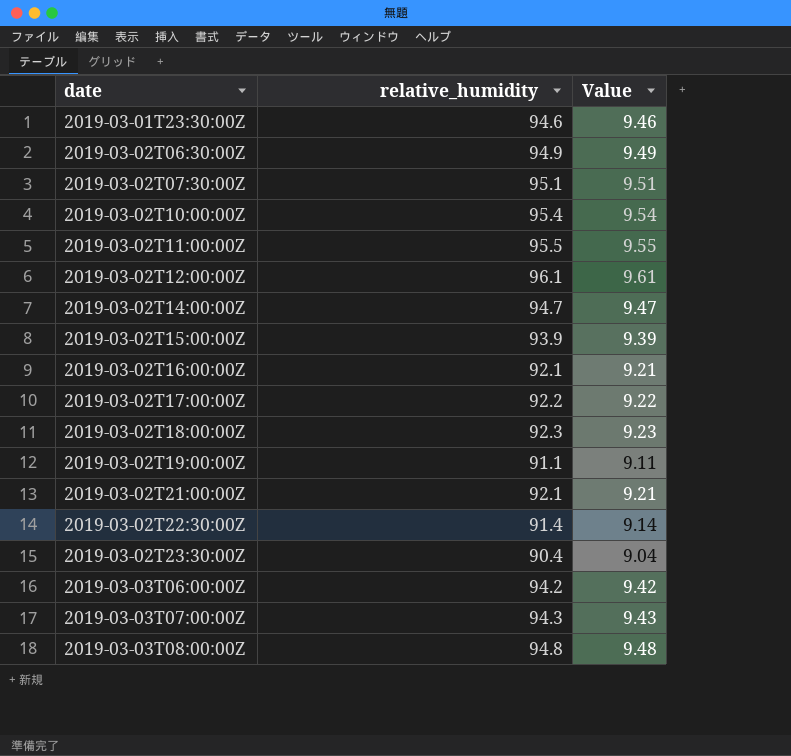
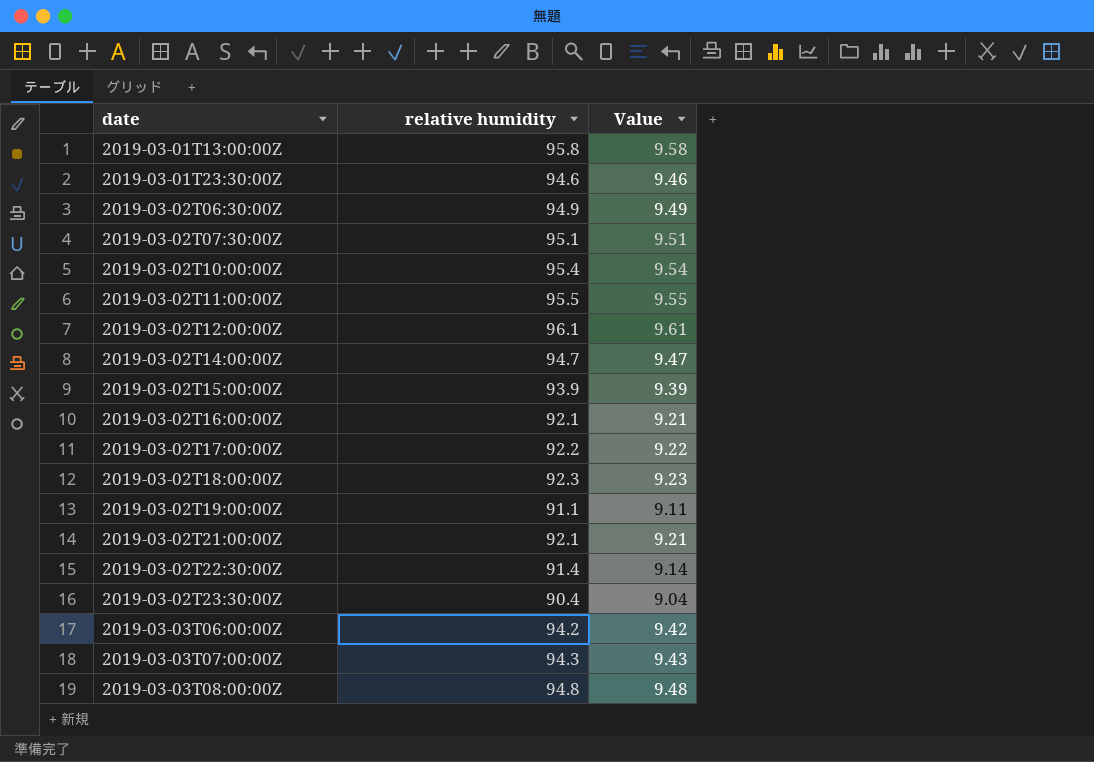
column name: relative_humidity -> relative humidity
row 2019-03-01T13:00:00Z: none -> 95.8 | 9.58

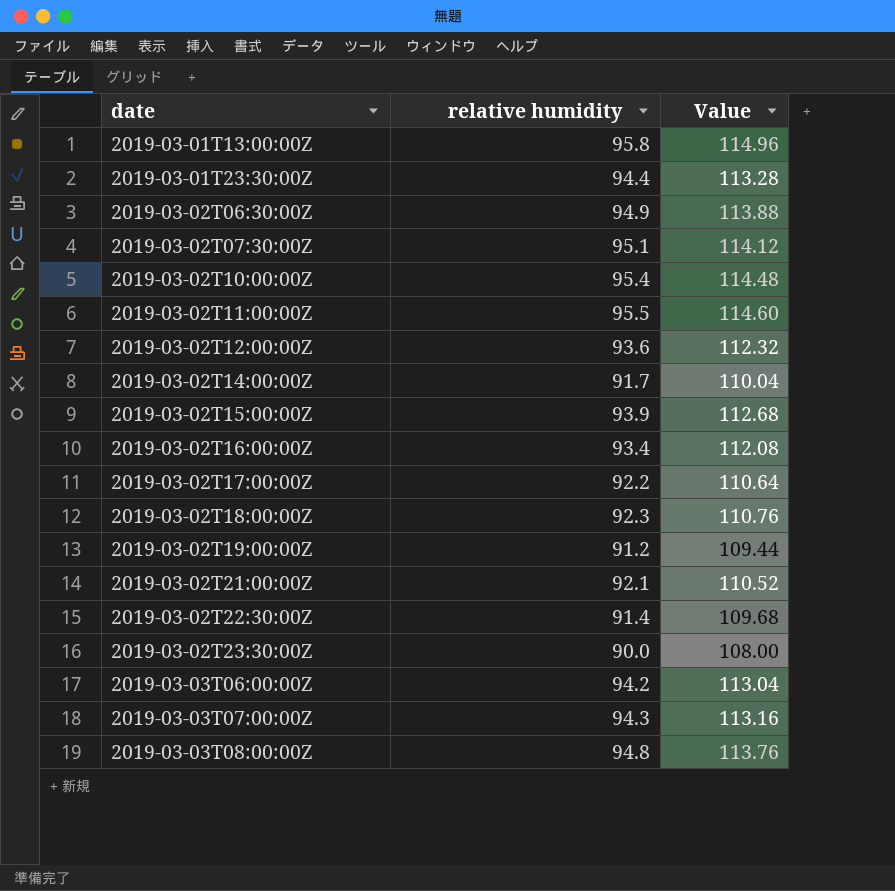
column Value | formula: [relative humidity] * 0.1 -> [relative humidity] * 1.2
2019-03-01T23:30:00Z | relative humidity: 94.6 -> 94.4
2019-03-02T12:00:00Z | relative humidity: 96.1 -> 93.6
2019-03-02T14:00:00Z | relative humidity: 94.7 -> 91.7
2019-03-02T16:00:00Z | relative humidity: 92.1 -> 93.4
2019-03-02T19:00:00Z | relative humidity: 91.1 -> 91.2
2019-03-02T23:30:00Z | relative humidity: 90.4 -> 90.0

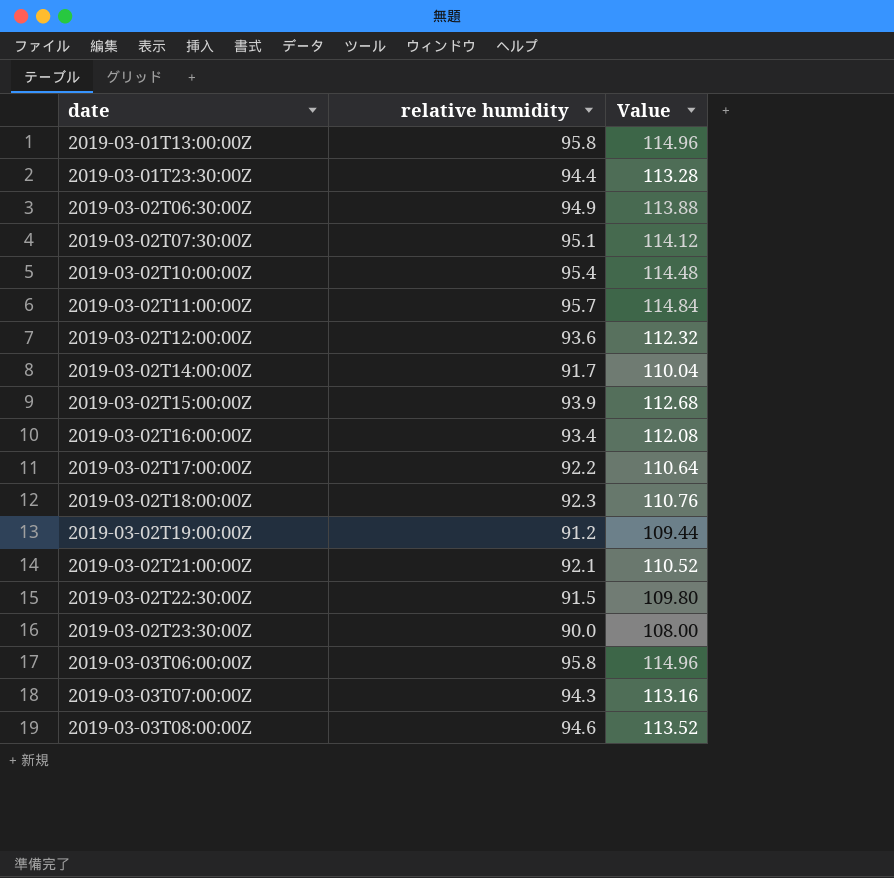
2019-03-02T11:00:00Z | relative humidity: 95.5 -> 95.7
2019-03-02T11:00:00Z | Value: 114.60 -> 114.84
2019-03-02T22:30:00Z | relative humidity: 91.4 -> 91.5
2019-03-02T22:30:00Z | Value: 109.68 -> 109.80
2019-03-03T06:00:00Z | relative humidity: 94.2 -> 95.8
2019-03-03T06:00:00Z | Value: 113.04 -> 114.96
2019-03-03T08:00:00Z | relative humidity: 94.8 -> 94.6
2019-03-03T08:00:00Z | Value: 113.76 -> 113.52

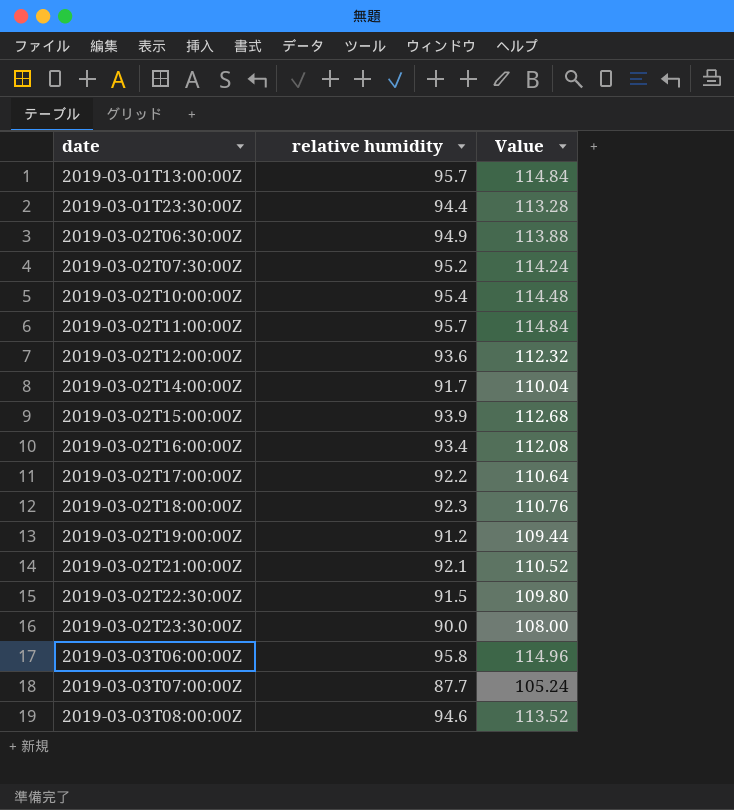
2019-03-01T13:00:00Z | relative humidity: 95.8 -> 95.7
2019-03-01T13:00:00Z | Value: 114.96 -> 114.84
2019-03-02T07:30:00Z | relative humidity: 95.1 -> 95.2
2019-03-02T07:30:00Z | Value: 114.12 -> 114.24
2019-03-03T07:00:00Z | relative humidity: 94.3 -> 87.7
2019-03-03T07:00:00Z | Value: 113.16 -> 105.24

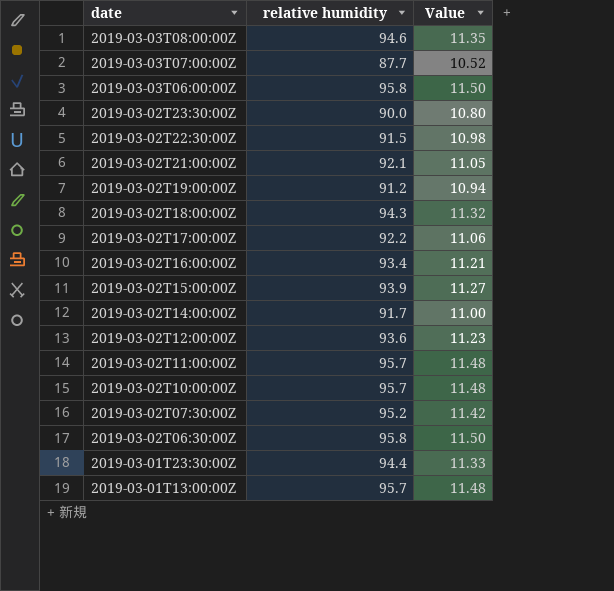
row order: date ascending -> date descending
column Value | formula: [relative humidity] * 1.2 -> [relative humidity] * 0.12
2019-03-02T18:00:00Z | relative humidity: 92.3 -> 94.3
2019-03-02T10:00:00Z | relative humidity: 95.4 -> 95.7
2019-03-02T06:30:00Z | relative humidity: 94.9 -> 95.8

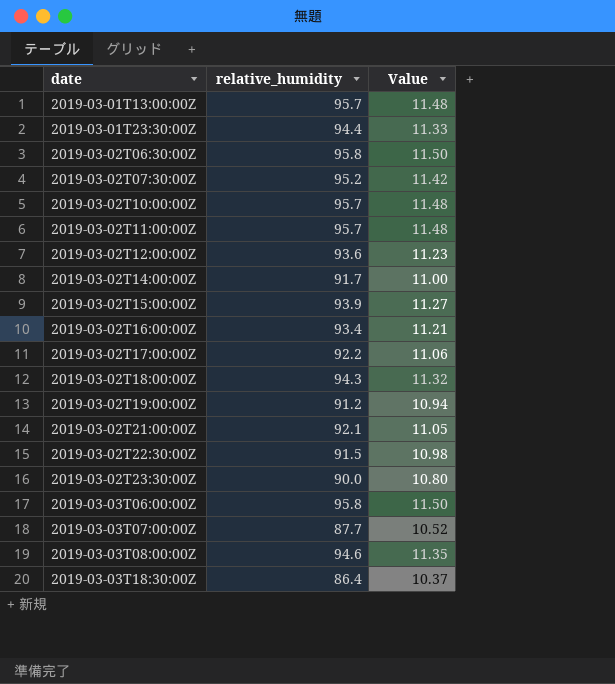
row order: date descending -> date ascending
column name: relative humidity -> relative_humidity
row 2019-03-03T18:30:00Z: none -> 86.4 | 10.37

